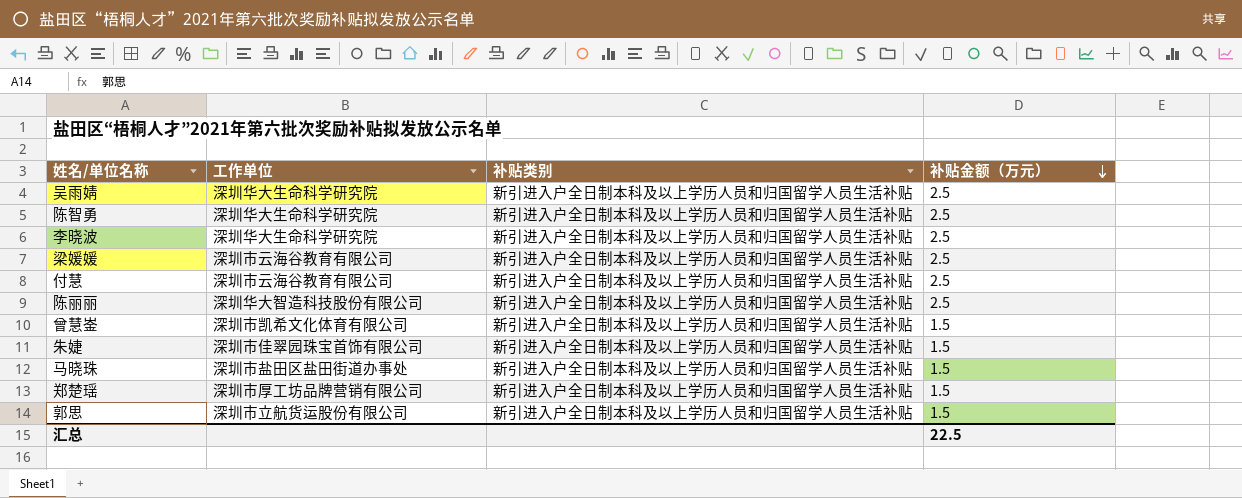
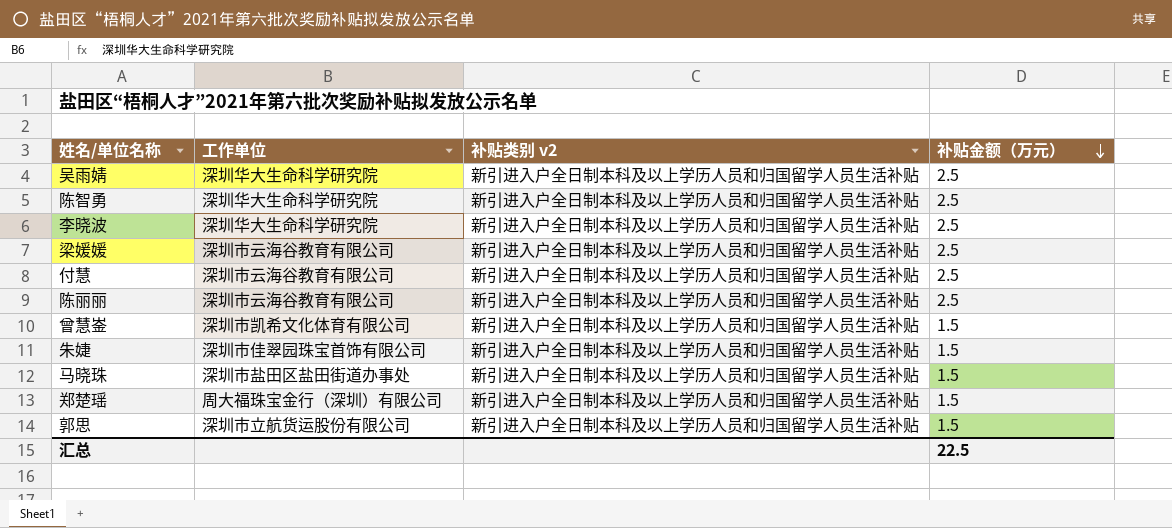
column name: 补贴类别 -> 补贴类别 v2
陈丽丽 | 工作单位: 深圳华大智造科技股份有限公司 -> 深圳市云海谷教育有限公司
郑楚瑶 | 工作单位: 深圳市厚工坊品牌营销有限公司 -> 周大福珠宝金行（深圳）有限公司

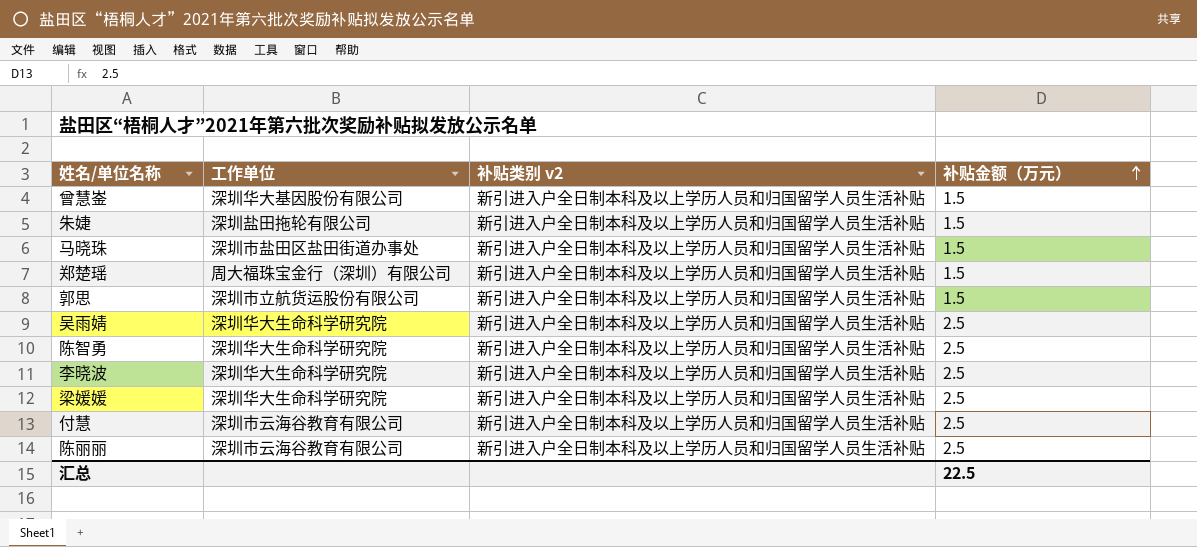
row order: 补贴金额（万元） descending -> 补贴金额（万元） ascending
曾慧崟 | 工作单位: 深圳市凯希文化体育有限公司 -> 深圳华大基因股份有限公司
朱婕 | 工作单位: 深圳市佳翠园珠宝首饰有限公司 -> 深圳盐田拖轮有限公司
梁媛媛 | 工作单位: 深圳市云海谷教育有限公司 -> 深圳华大生命科学研究院

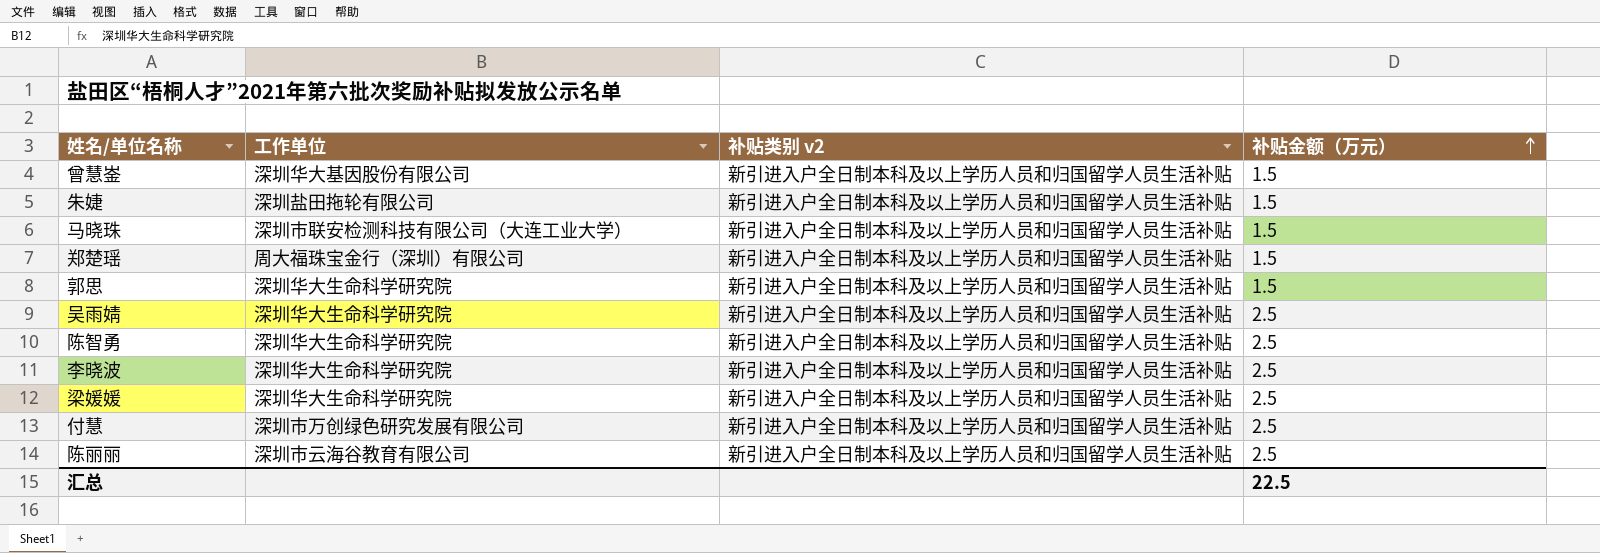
马晓珠 | 工作单位: 深圳市盐田区盐田街道办事处 -> 深圳市联安检测科技有限公司（大连工业大学）
郭思 | 工作单位: 深圳市立航货运股份有限公司 -> 深圳华大生命科学研究院
付慧 | 工作单位: 深圳市云海谷教育有限公司 -> 深圳市万创绿色研究发展有限公司

